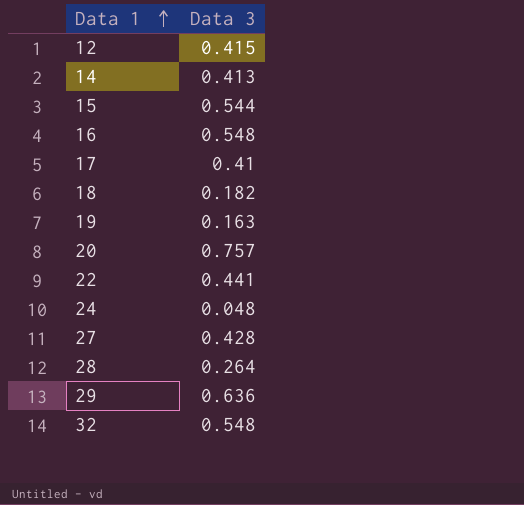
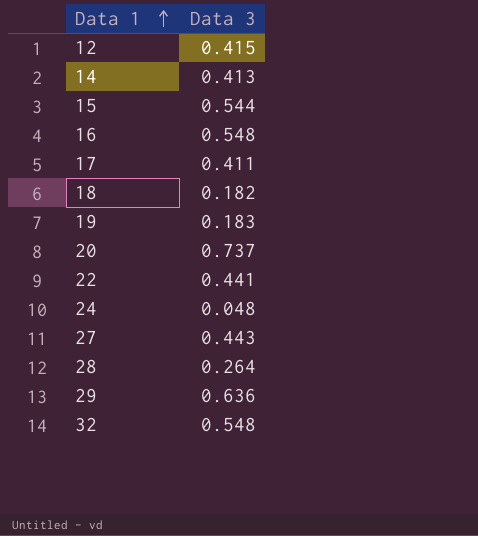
17 | Data 3: 0.41 -> 0.411
19 | Data 3: 0.163 -> 0.183
20 | Data 3: 0.757 -> 0.737
27 | Data 3: 0.428 -> 0.443

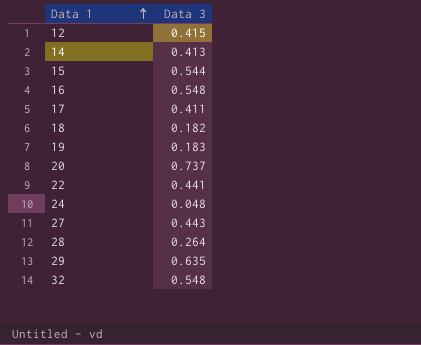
29 | Data 3: 0.636 -> 0.635

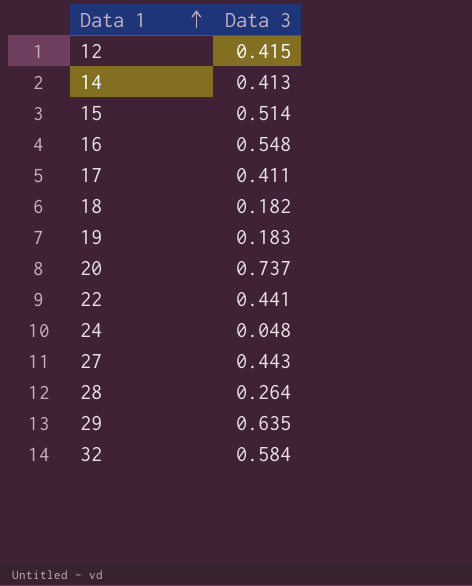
15 | Data 3: 0.544 -> 0.514
32 | Data 3: 0.548 -> 0.584

